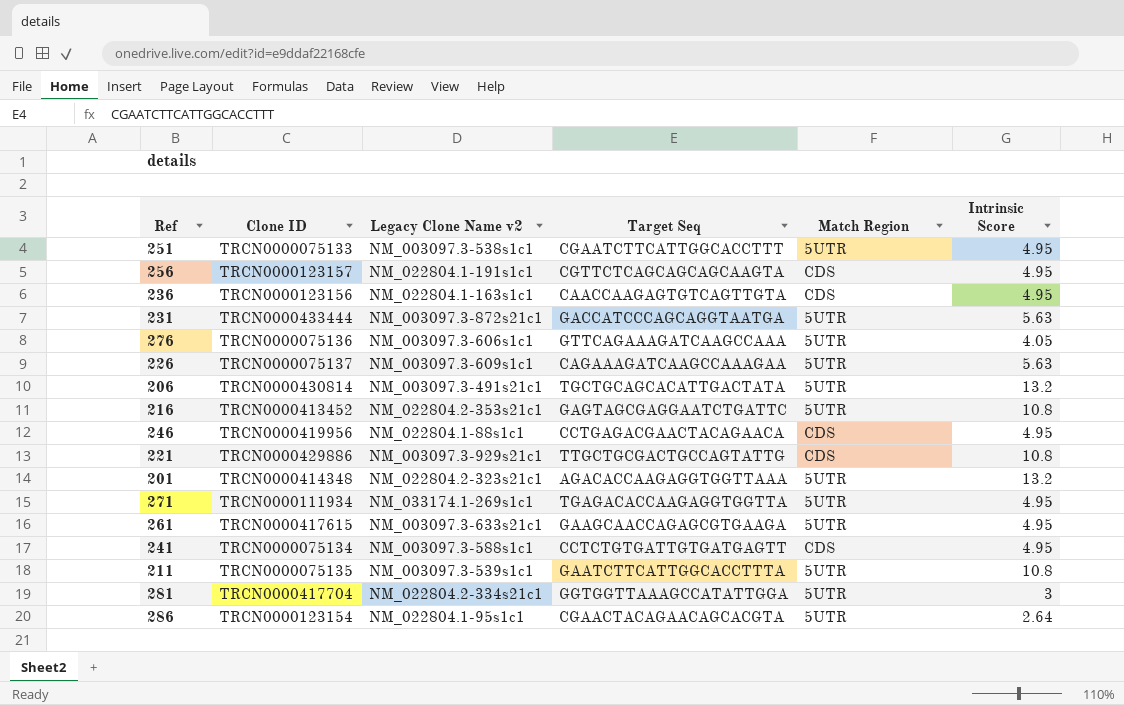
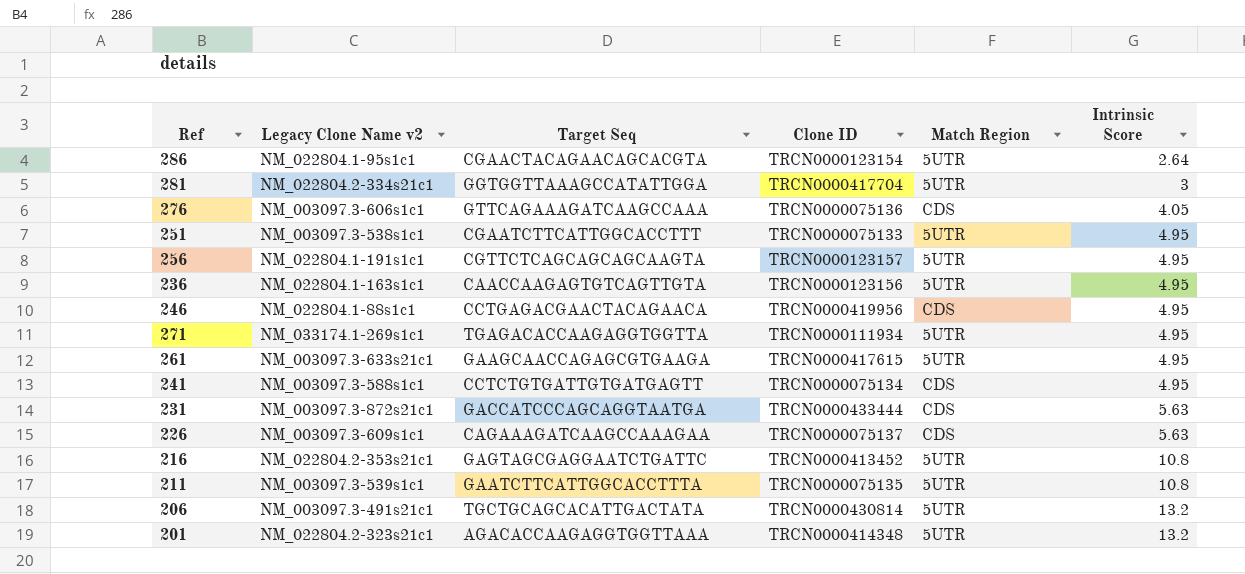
row order: none -> Intrinsic Score ascending
column Clone ID | position: 2 -> 4
row 221: TRCN0000429886 | NM_003097.3-929s21c1 | TTGCTGCGACTGCCAGTATTG | CDS | 10.8 -> none
276 | Match Region: 5UTR -> CDS
256 | Match Region: CDS -> 5UTR
236 | Match Region: CDS -> 5UTR
231 | Match Region: 5UTR -> CDS
226 | Match Region: 5UTR -> CDS

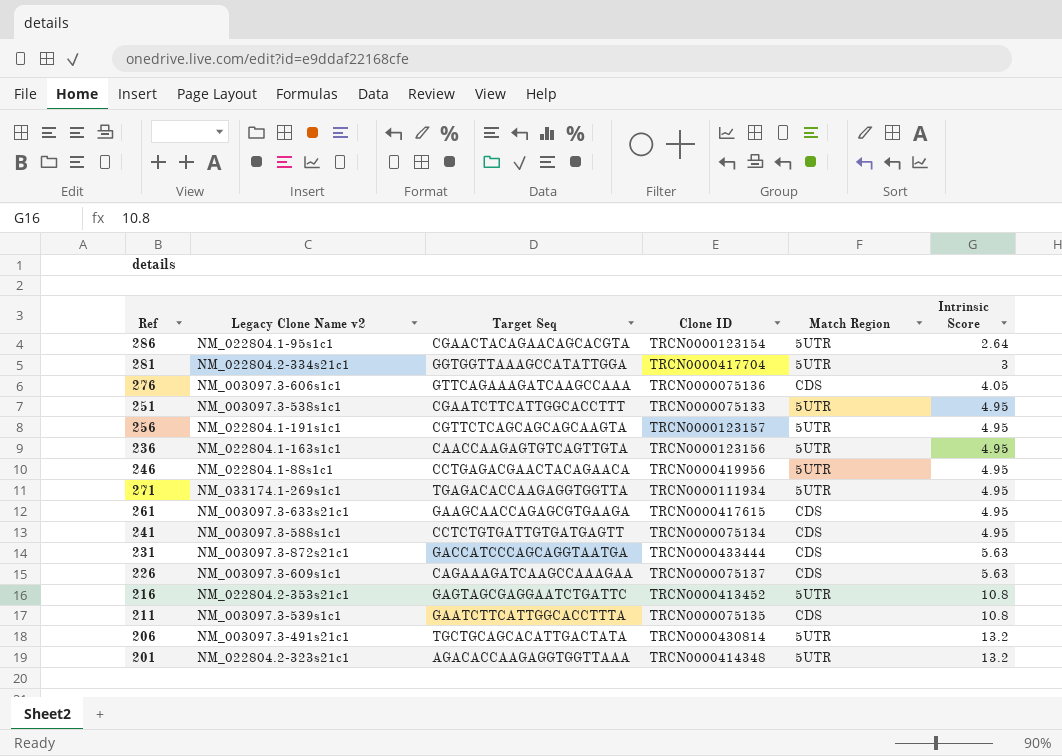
246 | Match Region: CDS -> 5UTR
261 | Match Region: 5UTR -> CDS
211 | Match Region: 5UTR -> CDS

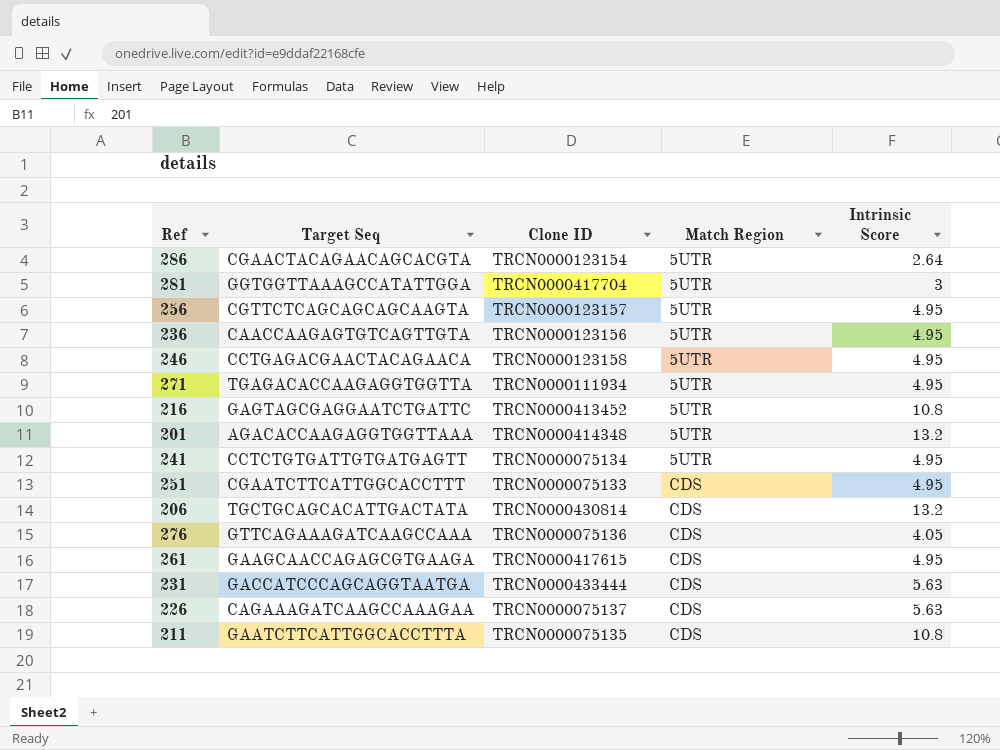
row order: Intrinsic Score ascending -> Match Region ascending
column Legacy Clone Name v2 | position: 2 -> none
246 | Clone ID: TRCN0000419956 -> TRCN0000123158
241 | Match Region: CDS -> 5UTR
251 | Match Region: 5UTR -> CDS
206 | Match Region: 5UTR -> CDS

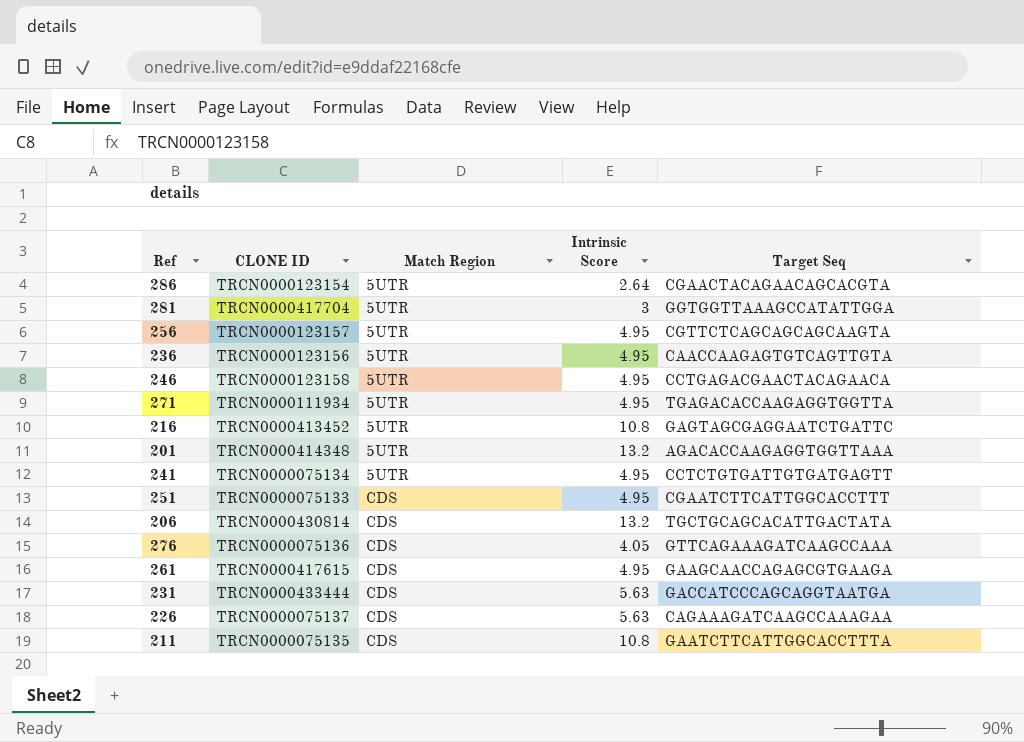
column name: Clone ID -> CLONE ID
column Target Seq | position: 2 -> 5

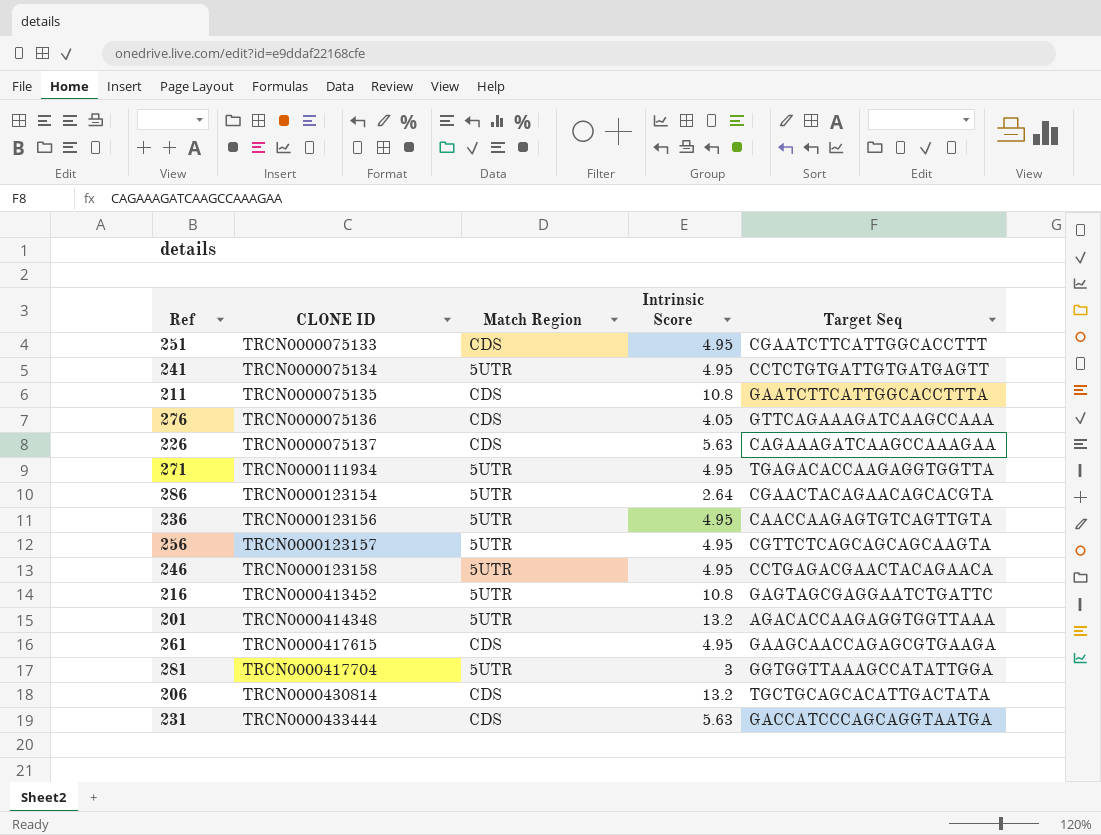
row order: Match Region ascending -> CLONE ID ascending

